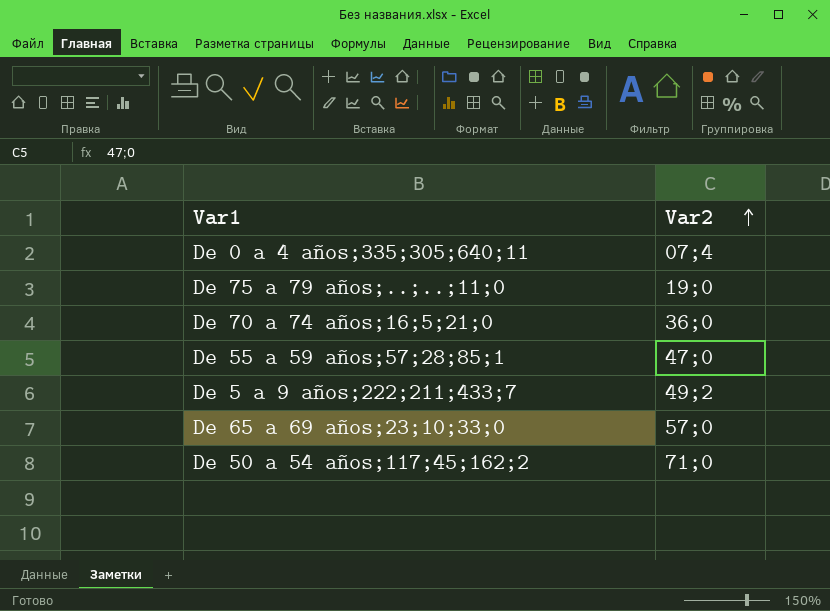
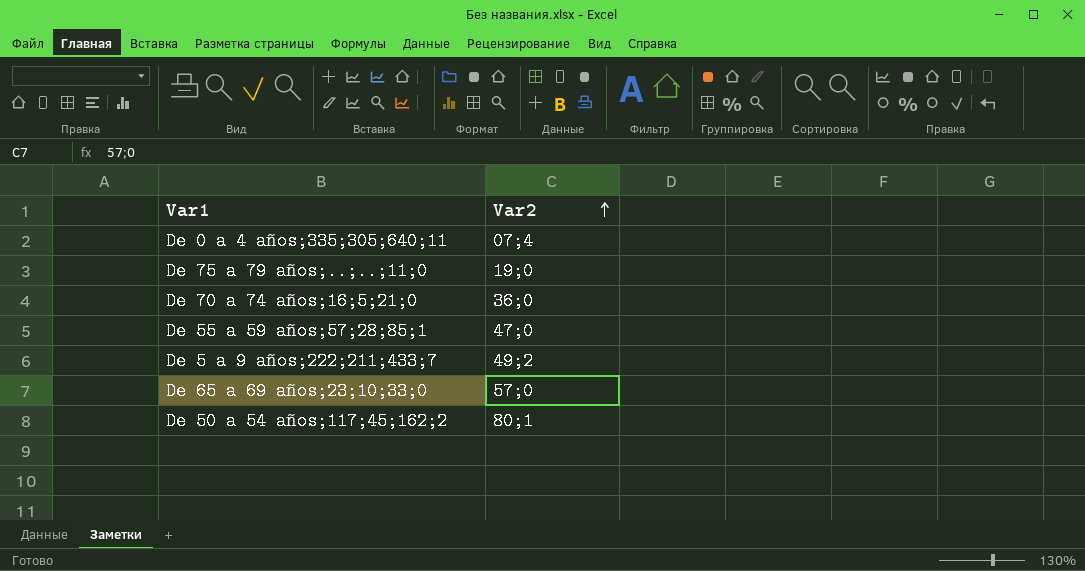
De 50 a 54 años;117;45;162;2 | Var2: 71;0 -> 80;1

